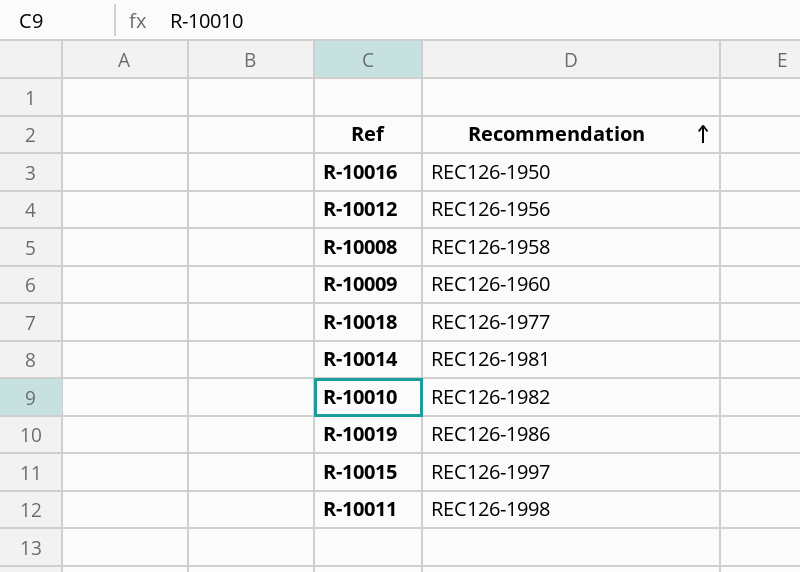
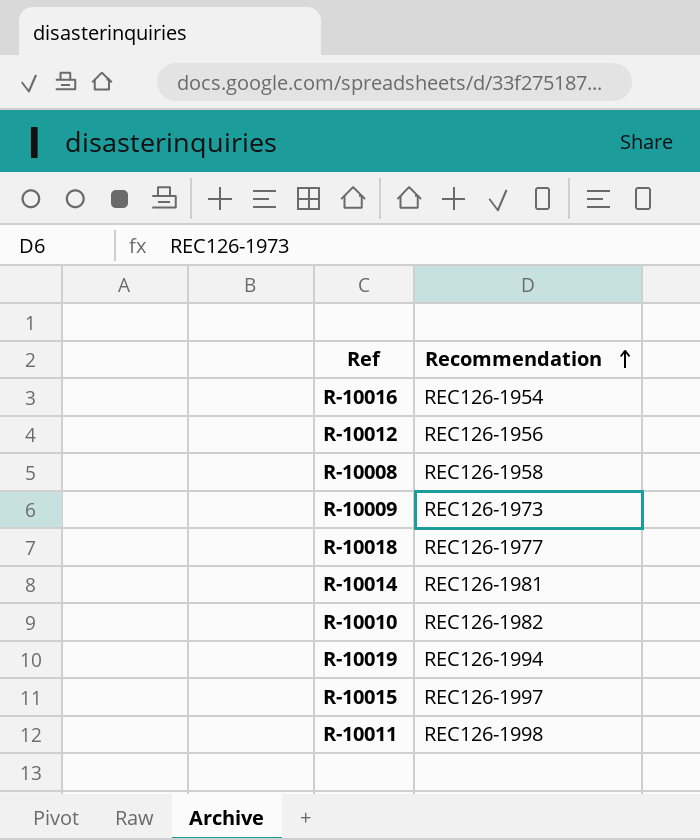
R-10016 | Recommendation: REC126-1950 -> REC126-1954
R-10009 | Recommendation: REC126-1960 -> REC126-1973
R-10019 | Recommendation: REC126-1986 -> REC126-1994

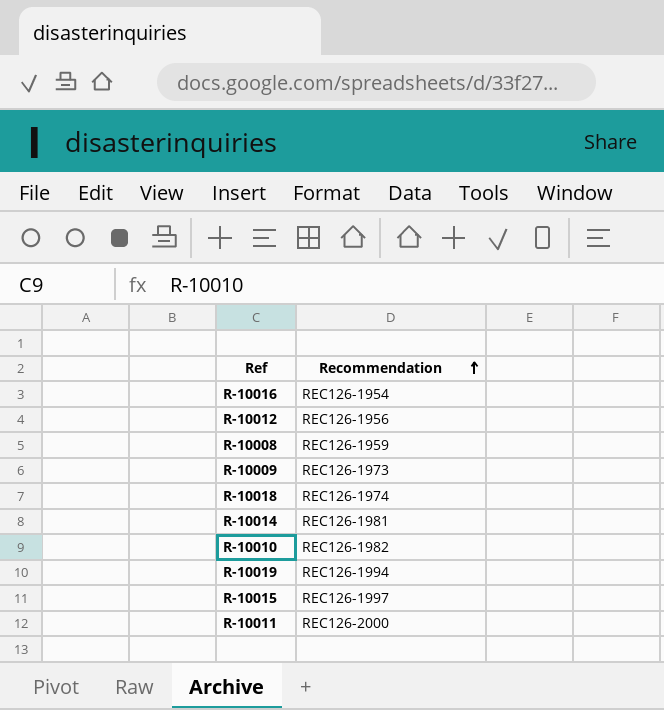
R-10008 | Recommendation: REC126-1958 -> REC126-1959
R-10018 | Recommendation: REC126-1977 -> REC126-1974
R-10011 | Recommendation: REC126-1998 -> REC126-2000

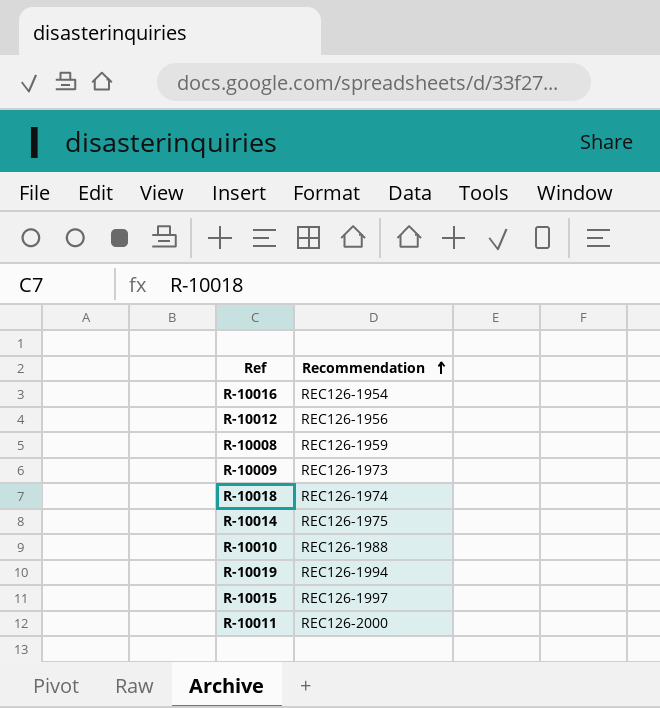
R-10014 | Recommendation: REC126-1981 -> REC126-1975
R-10010 | Recommendation: REC126-1982 -> REC126-1988

